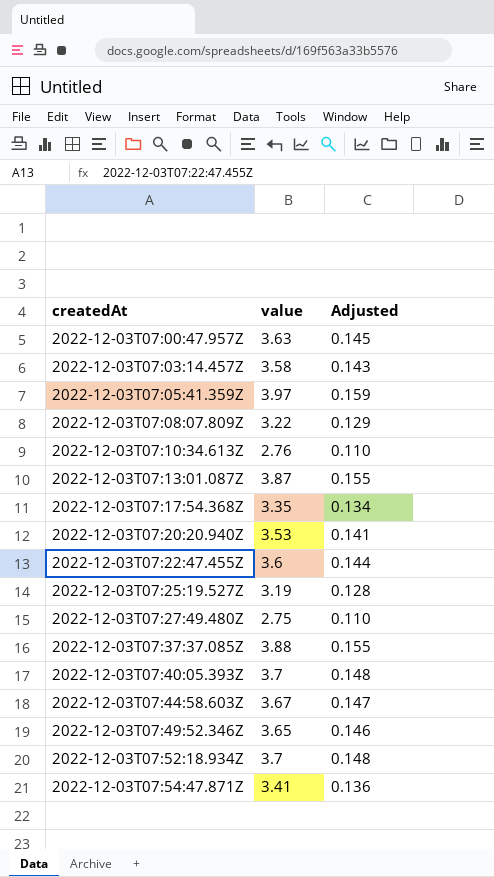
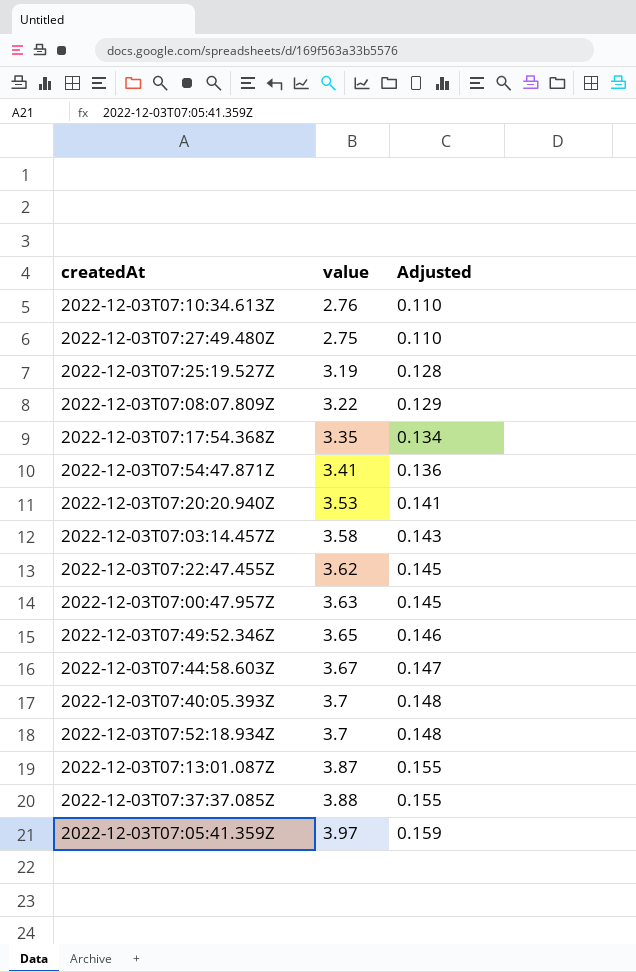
row order: createdAt ascending -> Adjusted ascending
2022-12-03T07:22:47.455Z | value: 3.6 -> 3.62
2022-12-03T07:22:47.455Z | Adjusted: 0.144 -> 0.145

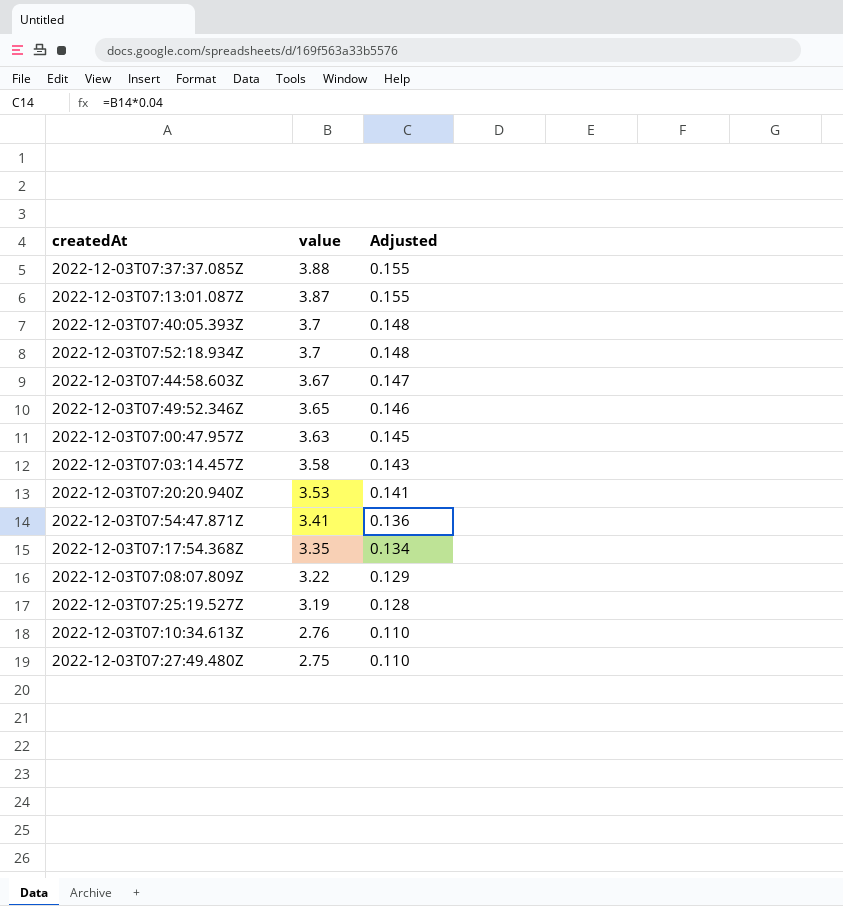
row order: Adjusted ascending -> value descending
row 2022-12-03T07:22:47.455Z: 3.62 | 0.145 -> none
row 2022-12-03T07:05:41.359Z: 3.97 | 0.159 -> none

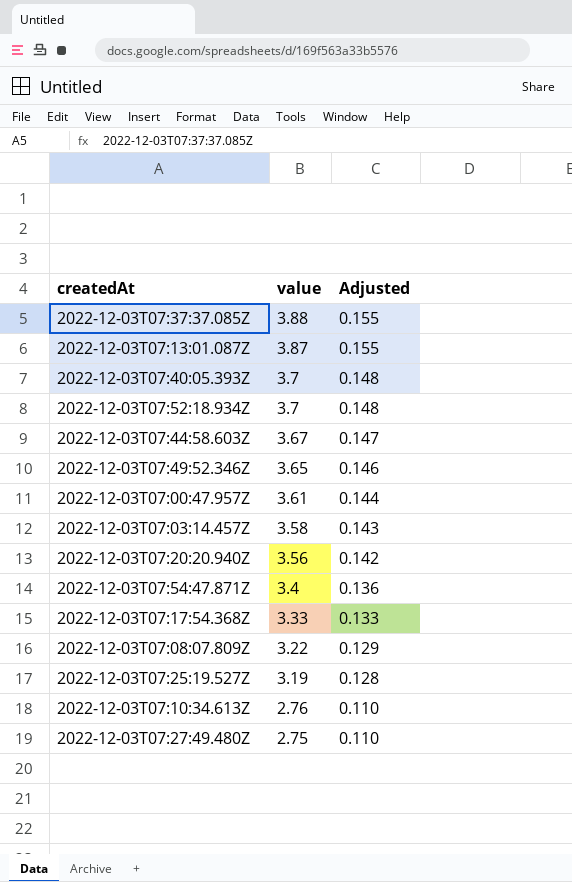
2022-12-03T07:00:47.957Z | value: 3.63 -> 3.61
2022-12-03T07:00:47.957Z | Adjusted: 0.145 -> 0.144
2022-12-03T07:20:20.940Z | value: 3.53 -> 3.56
2022-12-03T07:20:20.940Z | Adjusted: 0.141 -> 0.142
2022-12-03T07:54:47.871Z | value: 3.41 -> 3.4
2022-12-03T07:17:54.368Z | value: 3.35 -> 3.33
2022-12-03T07:17:54.368Z | Adjusted: 0.134 -> 0.133

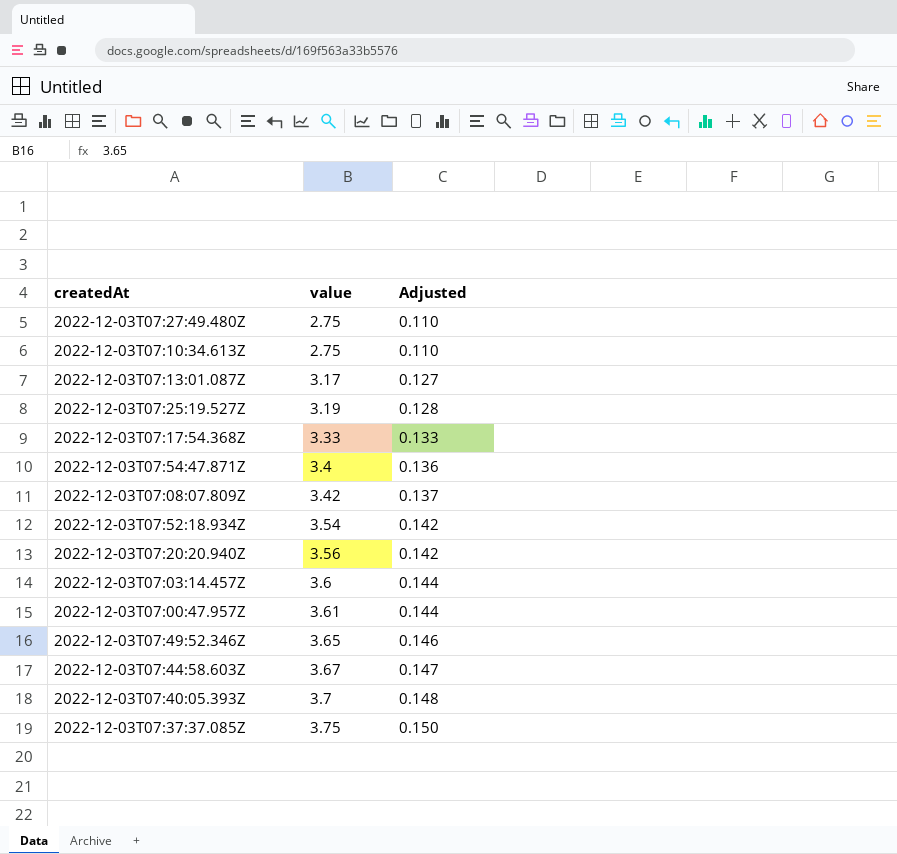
row order: value descending -> value ascending
2022-12-03T07:10:34.613Z | value: 2.76 -> 2.75
2022-12-03T07:13:01.087Z | value: 3.87 -> 3.17
2022-12-03T07:13:01.087Z | Adjusted: 0.155 -> 0.127
2022-12-03T07:08:07.809Z | value: 3.22 -> 3.42
2022-12-03T07:08:07.809Z | Adjusted: 0.129 -> 0.137
2022-12-03T07:52:18.934Z | value: 3.7 -> 3.54
2022-12-03T07:52:18.934Z | Adjusted: 0.148 -> 0.142
2022-12-03T07:03:14.457Z | value: 3.58 -> 3.6
2022-12-03T07:03:14.457Z | Adjusted: 0.143 -> 0.144
2022-12-03T07:37:37.085Z | value: 3.88 -> 3.75
2022-12-03T07:37:37.085Z | Adjusted: 0.155 -> 0.150

